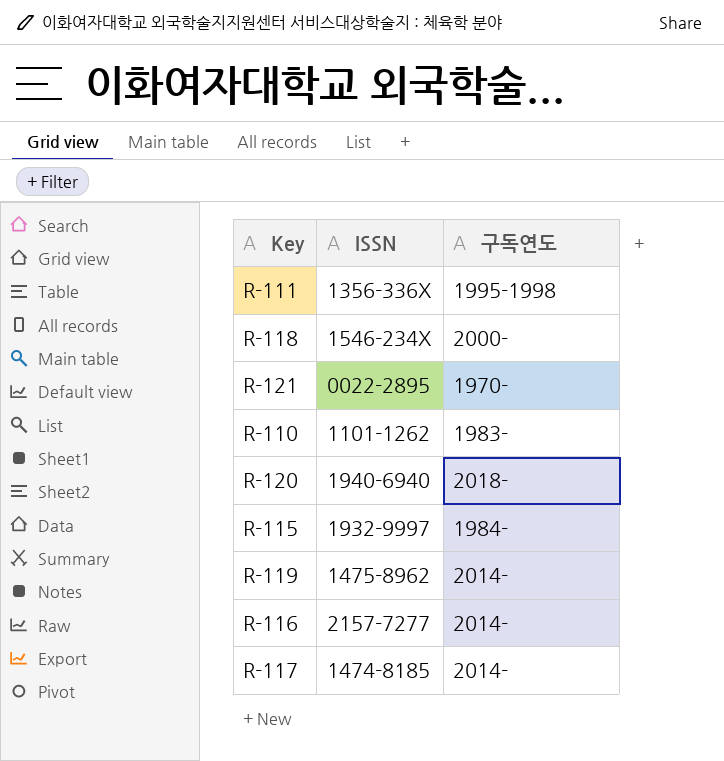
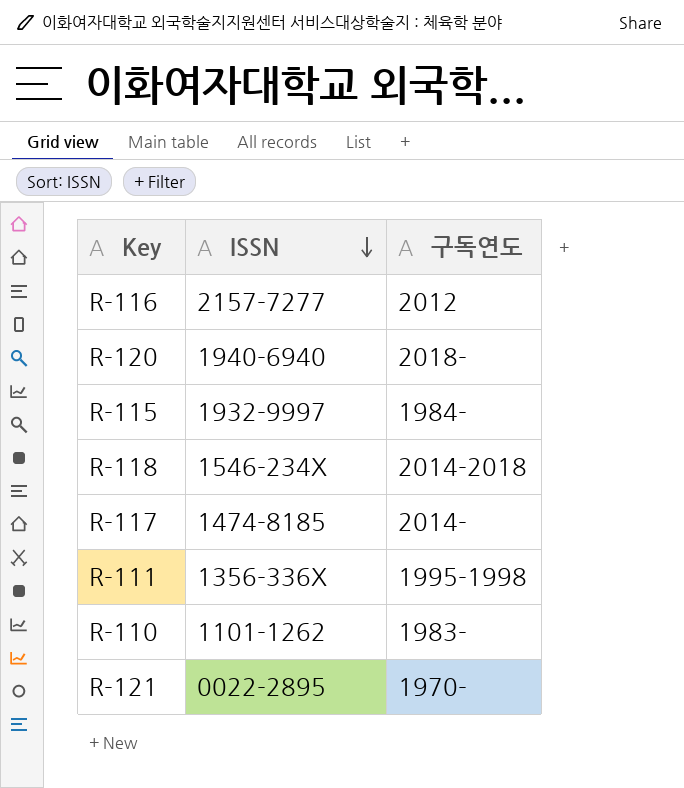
row order: none -> ISSN descending
row R-119: 1475-8962 | 2014- -> none
R-116 | 구독연도: 2014- -> 2012
R-118 | 구독연도: 2000- -> 2014-2018

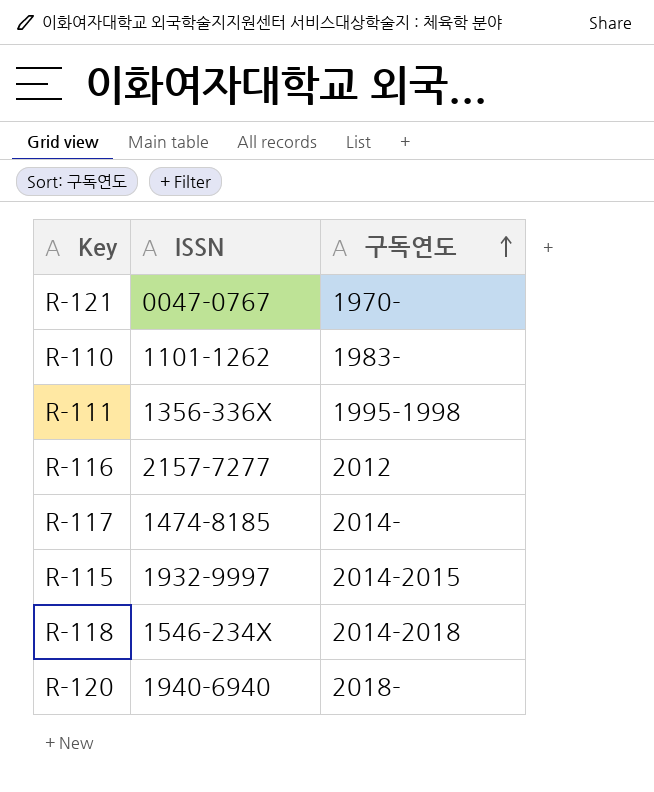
row order: ISSN descending -> 구독연도 ascending
R-121 | ISSN: 0022-2895 -> 0047-0767
R-115 | 구독연도: 1984- -> 2014-2015

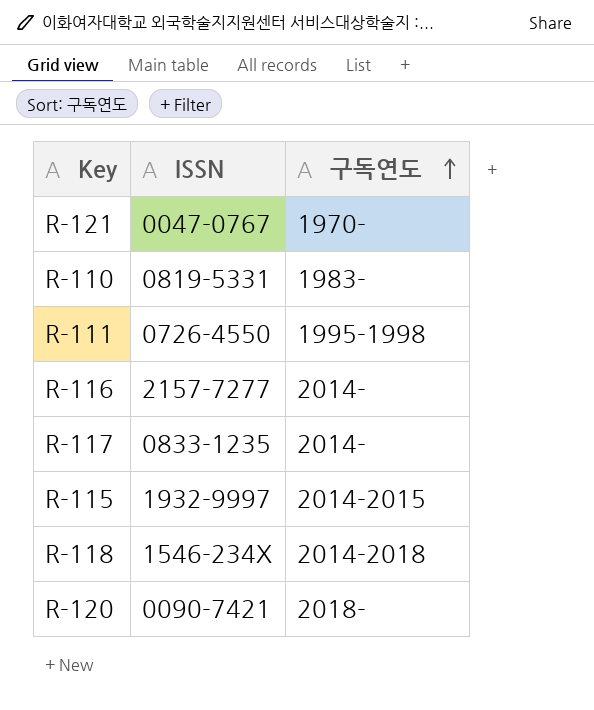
R-110 | ISSN: 1101-1262 -> 0819-5331
R-111 | ISSN: 1356-336X -> 0726-4550
R-116 | 구독연도: 2012 -> 2014-
R-117 | ISSN: 1474-8185 -> 0833-1235
R-120 | ISSN: 1940-6940 -> 0090-7421

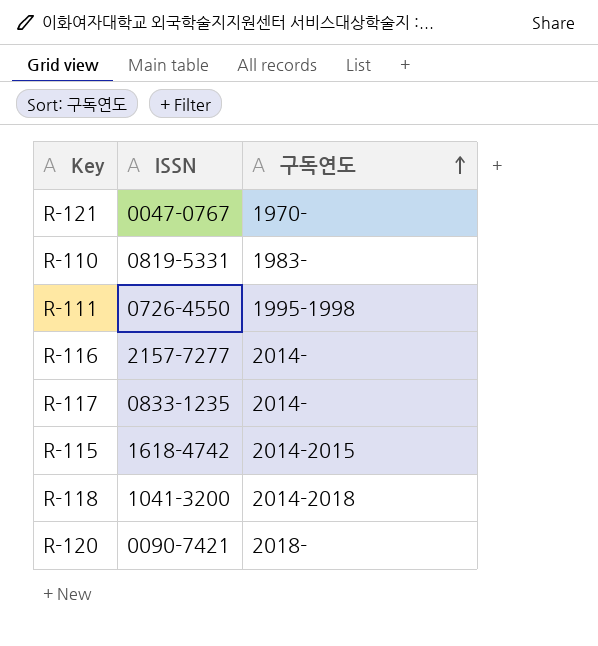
R-115 | ISSN: 1932-9997 -> 1618-4742
R-118 | ISSN: 1546-234X -> 1041-3200

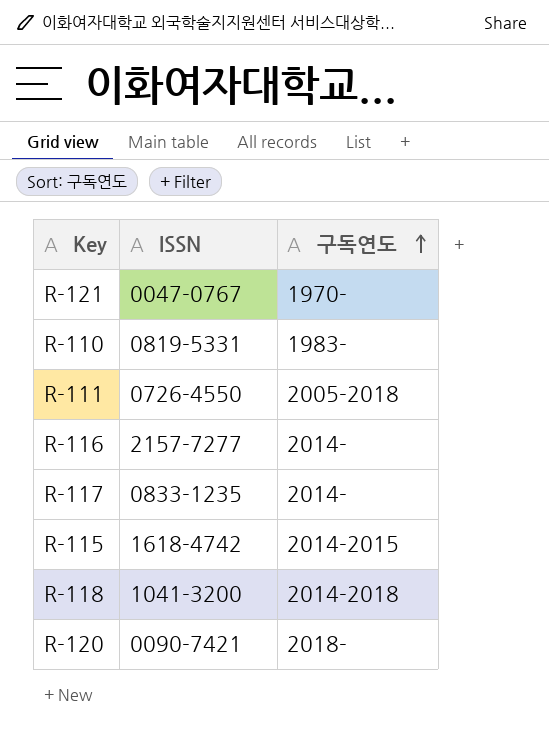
R-111 | 구독연도: 1995-1998 -> 2005-2018

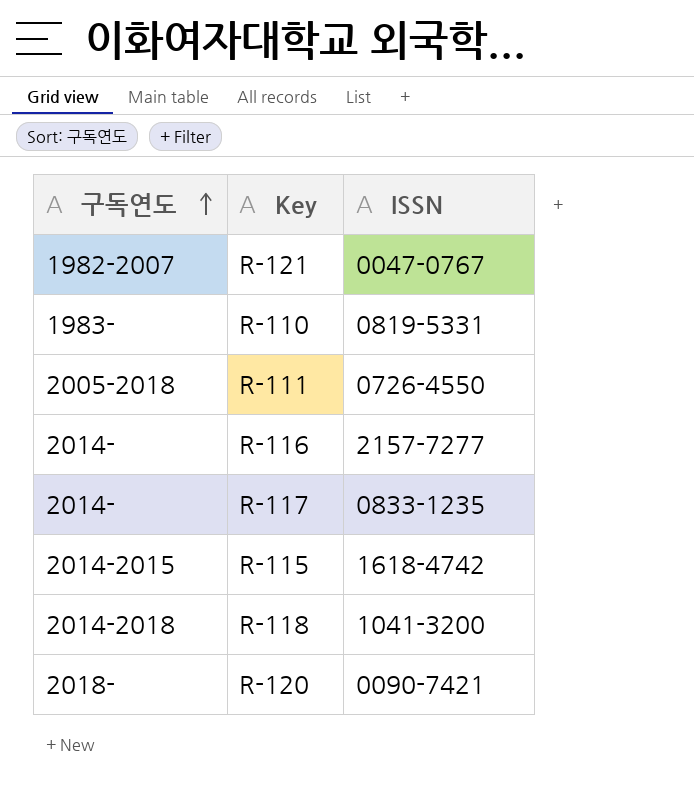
column 구독연도 | position: 3 -> 1
R-121 | 구독연도: 1970- -> 1982-2007

